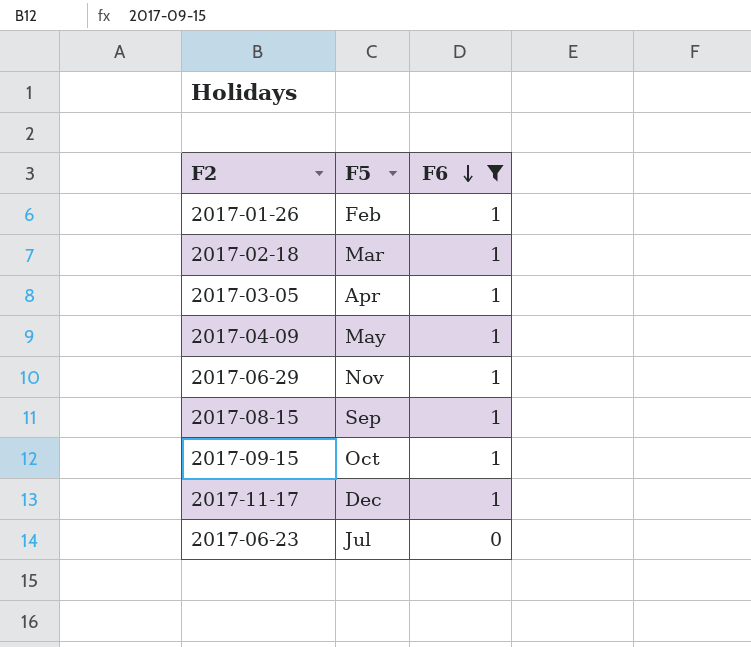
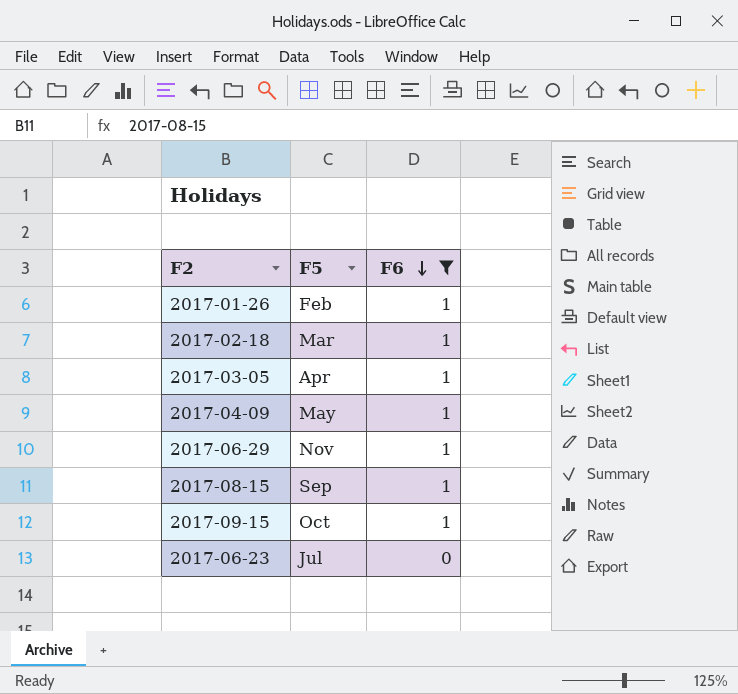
row 2017-11-17: Dec | 1 -> none

